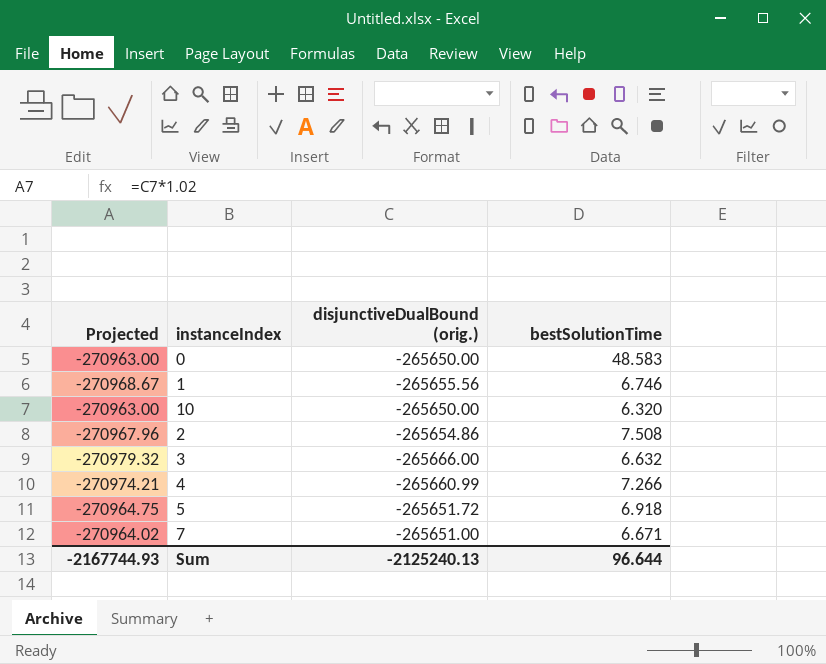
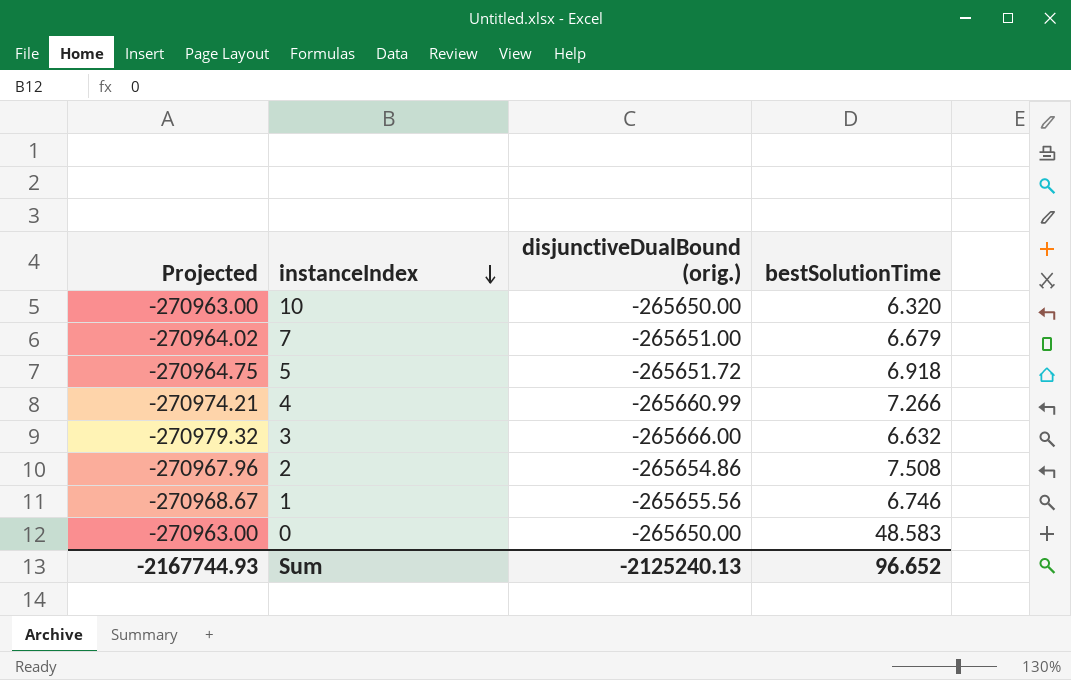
row order: none -> instanceIndex descending
7 | bestSolutionTime: 6.671 -> 6.679
Sum | bestSolutionTime: 96.644 -> 96.652

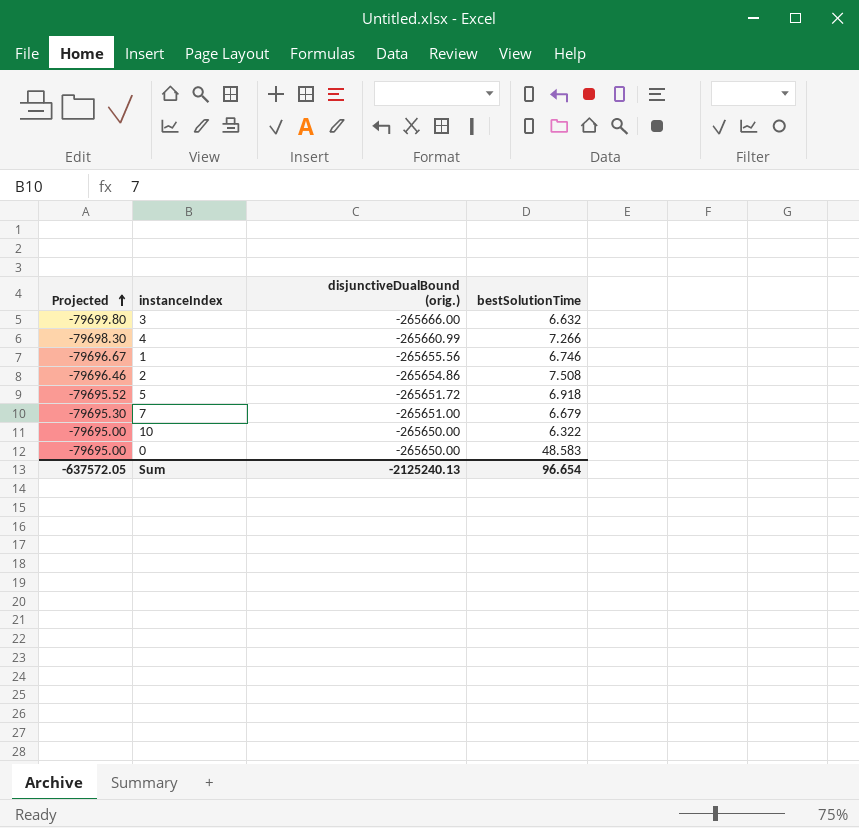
row order: instanceIndex descending -> Projected ascending
column Projected | formula: [disjunctiveDualBound (orig.)] * 1.02 -> [disjunctiveDualBound (orig.)] * 0.3
10 | bestSolutionTime: 6.320 -> 6.322
Sum | Projected: -2167744.93 -> -637572.05
Sum | bestSolutionTime: 96.652 -> 96.654

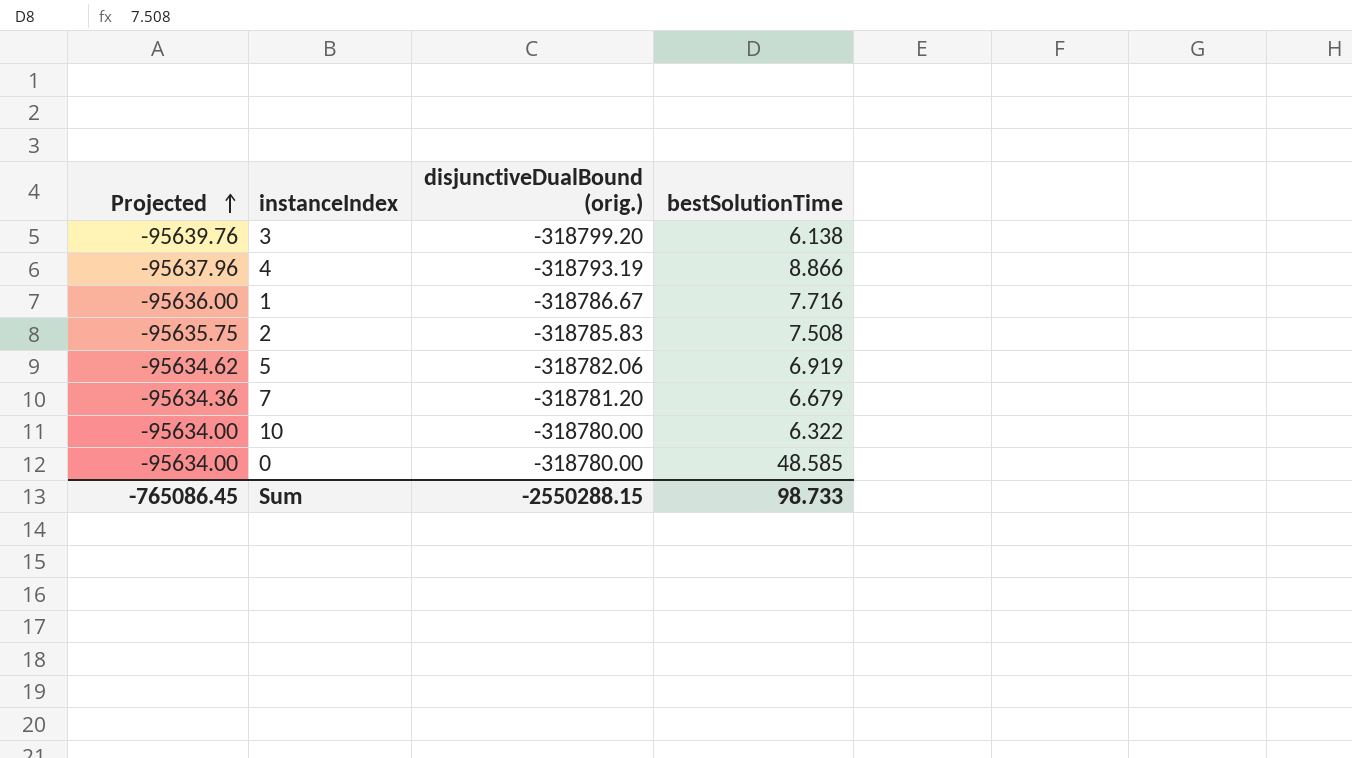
3 | Projected: -79699.80 -> -95639.76
3 | disjunctiveDualBound (orig.): -265666.00 -> -318799.20
3 | bestSolutionTime: 6.632 -> 6.138
4 | Projected: -79698.30 -> -95637.96
4 | disjunctiveDualBound (orig.): -265660.99 -> -318793.19
4 | bestSolutionTime: 7.266 -> 8.866
1 | Projected: -79696.67 -> -95636.00
1 | disjunctiveDualBound (orig.): -265655.56 -> -318786.67
1 | bestSolutionTime: 6.746 -> 7.716
2 | Projected: -79696.46 -> -95635.75
2 | disjunctiveDualBound (orig.): -265654.86 -> -318785.83
5 | Projected: -79695.52 -> -95634.62
5 | disjunctiveDualBound (orig.): -265651.72 -> -318782.06
5 | bestSolutionTime: 6.918 -> 6.919
7 | Projected: -79695.30 -> -95634.36
7 | disjunctiveDualBound (orig.): -265651.00 -> -318781.20
10 | Projected: -79695.00 -> -95634.00
10 | disjunctiveDualBound (orig.): -265650.00 -> -318780.00
0 | Projected: -79695.00 -> -95634.00
0 | disjunctiveDualBound (orig.): -265650.00 -> -318780.00
0 | bestSolutionTime: 48.583 -> 48.585
Sum | Projected: -637572.05 -> -765086.45
Sum | disjunctiveDualBound (orig.): -2125240.13 -> -2550288.15
Sum | bestSolutionTime: 96.654 -> 98.733

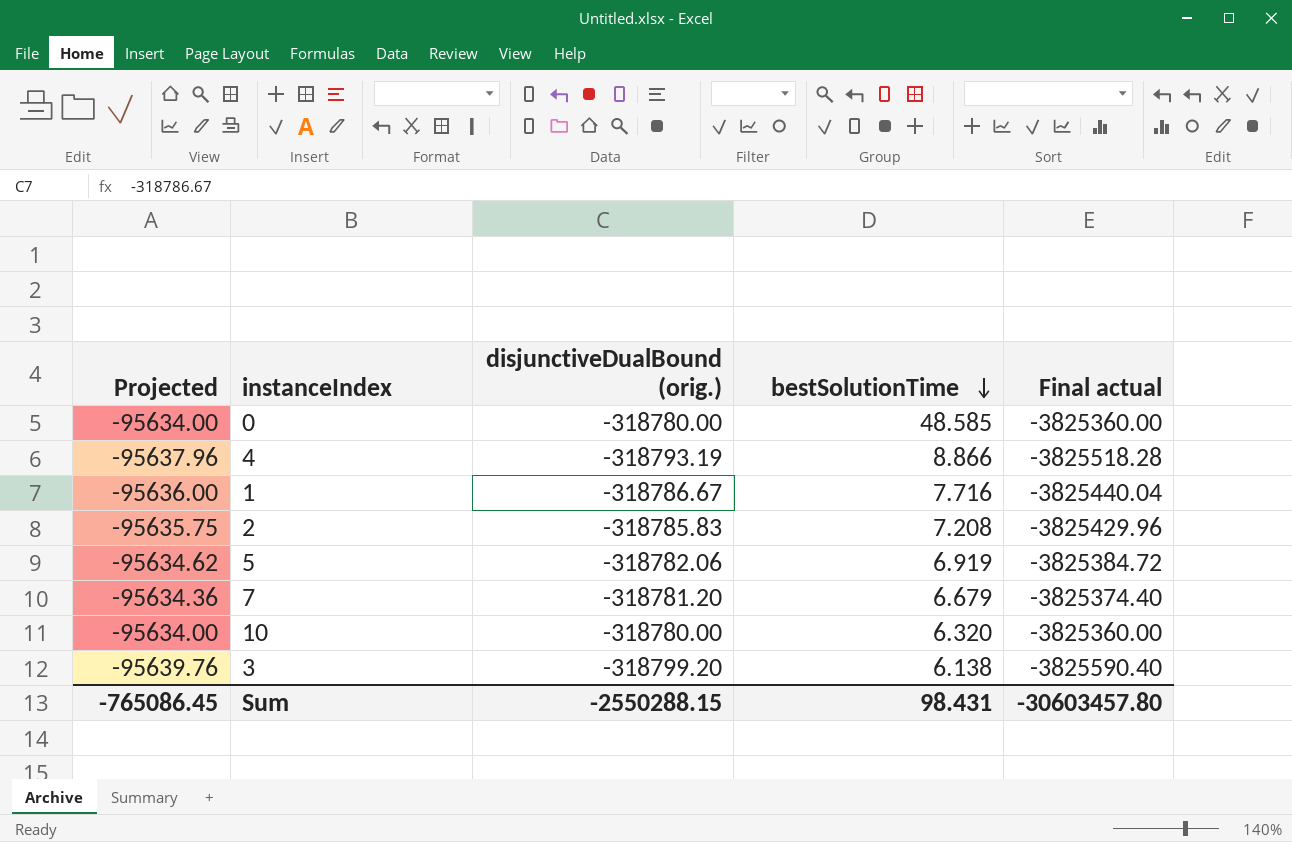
row order: Projected ascending -> bestSolutionTime descending
column Final actual | formula: none -> [disjunctiveDualBound (orig.)] * 12
2 | bestSolutionTime: 7.508 -> 7.208
10 | bestSolutionTime: 6.322 -> 6.320
Sum | bestSolutionTime: 98.733 -> 98.431

